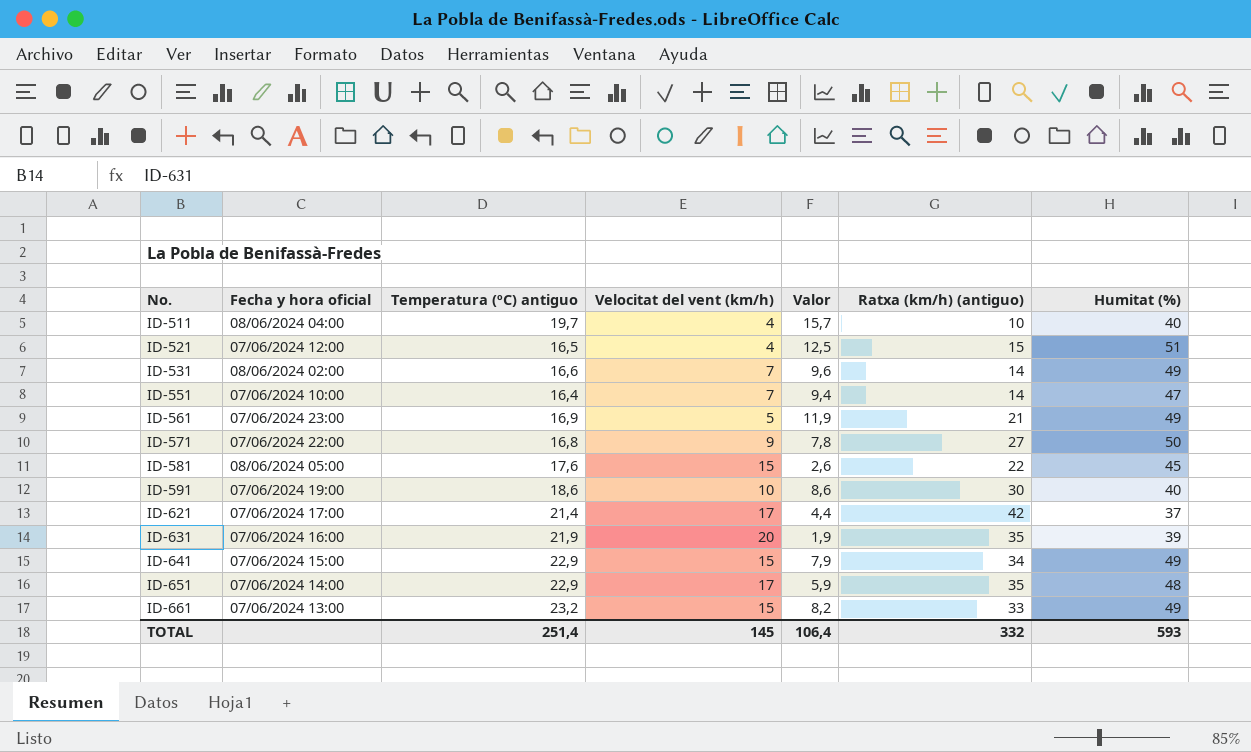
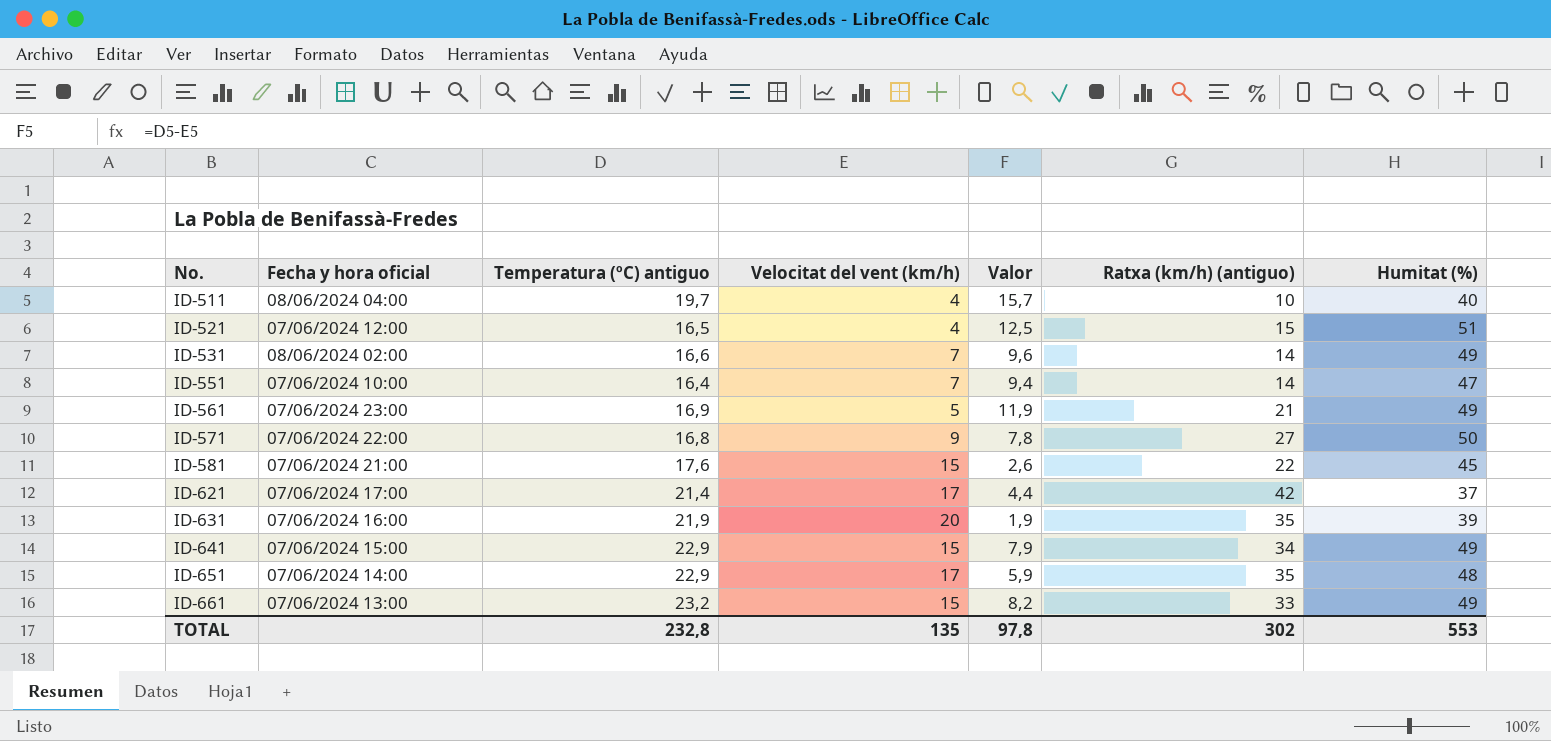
row ID-591: 07/06/2024 19:00 | 18,6 | 10 | 8,6 | 30 | 40 -> none
ID-581 | Fecha y hora oficial: 08/06/2024 05:00 -> 07/06/2024 21:00
TOTAL | Temperatura (ºC) antiguo: 251,4 -> 232,8
TOTAL | Velocitat del vent (km/h): 145 -> 135
TOTAL | Valor: 106,4 -> 97,8
TOTAL | Ratxa (km/h) (antiguo): 332 -> 302
TOTAL | Humitat (%): 593 -> 553

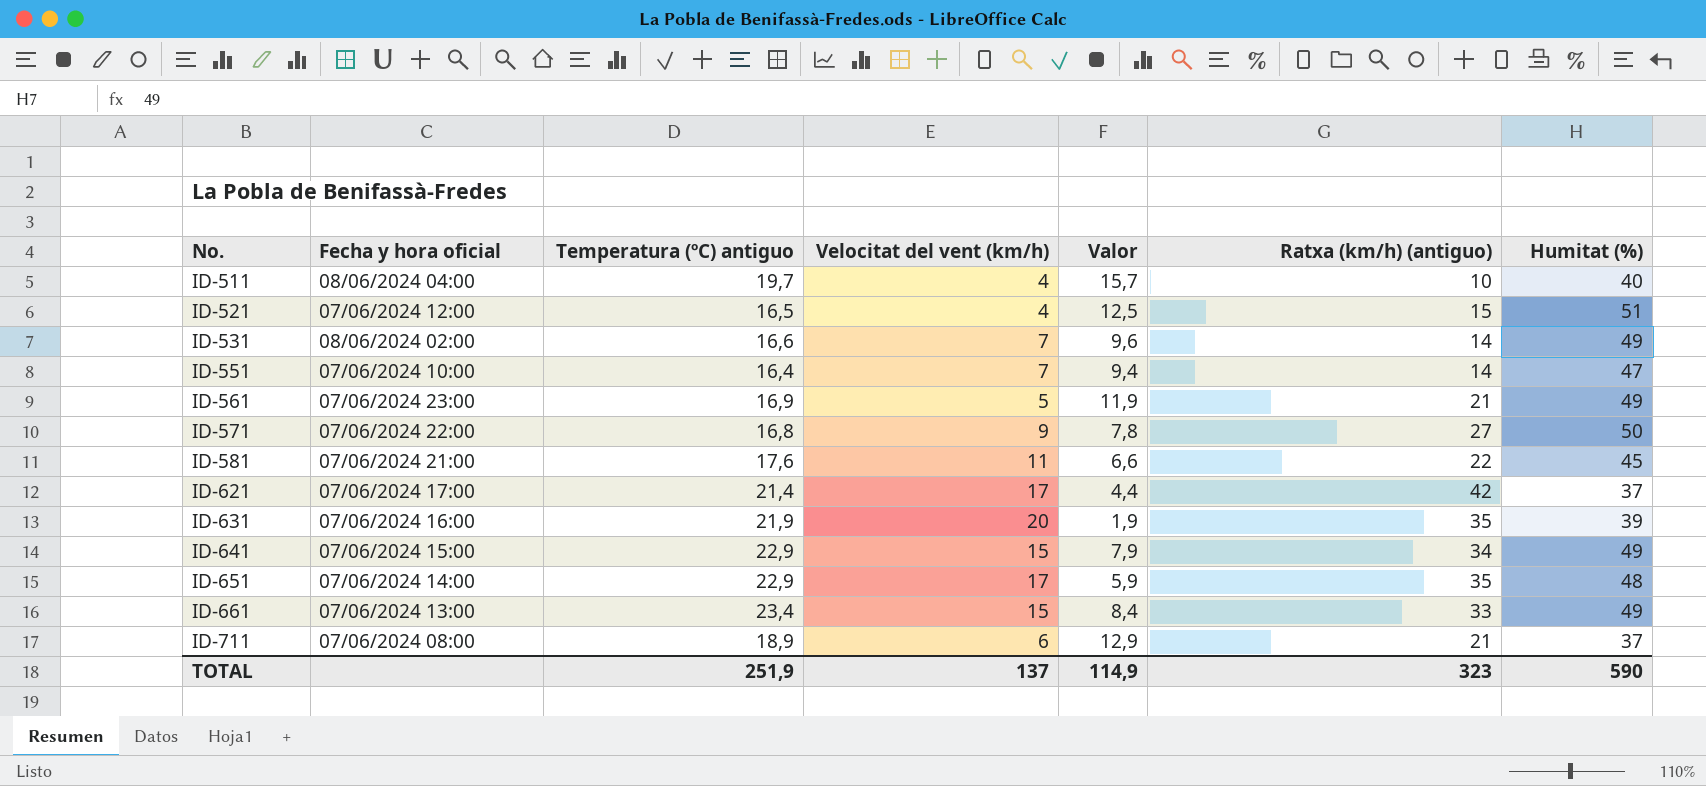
ID-581 | Velocitat del vent (km/h): 15 -> 11
ID-581 | Valor: 2,6 -> 6,6
ID-661 | Temperatura (ºC) antiguo: 23,2 -> 23,4
ID-661 | Valor: 8,2 -> 8,4
row ID-711: none -> 07/06/2024 08:00 | 18,9 | 6 | 12,9 | 21 | 37
TOTAL | Temperatura (ºC) antiguo: 232,8 -> 251,9
TOTAL | Velocitat del vent (km/h): 135 -> 137
TOTAL | Valor: 97,8 -> 114,9
TOTAL | Ratxa (km/h) (antiguo): 302 -> 323
TOTAL | Humitat (%): 553 -> 590

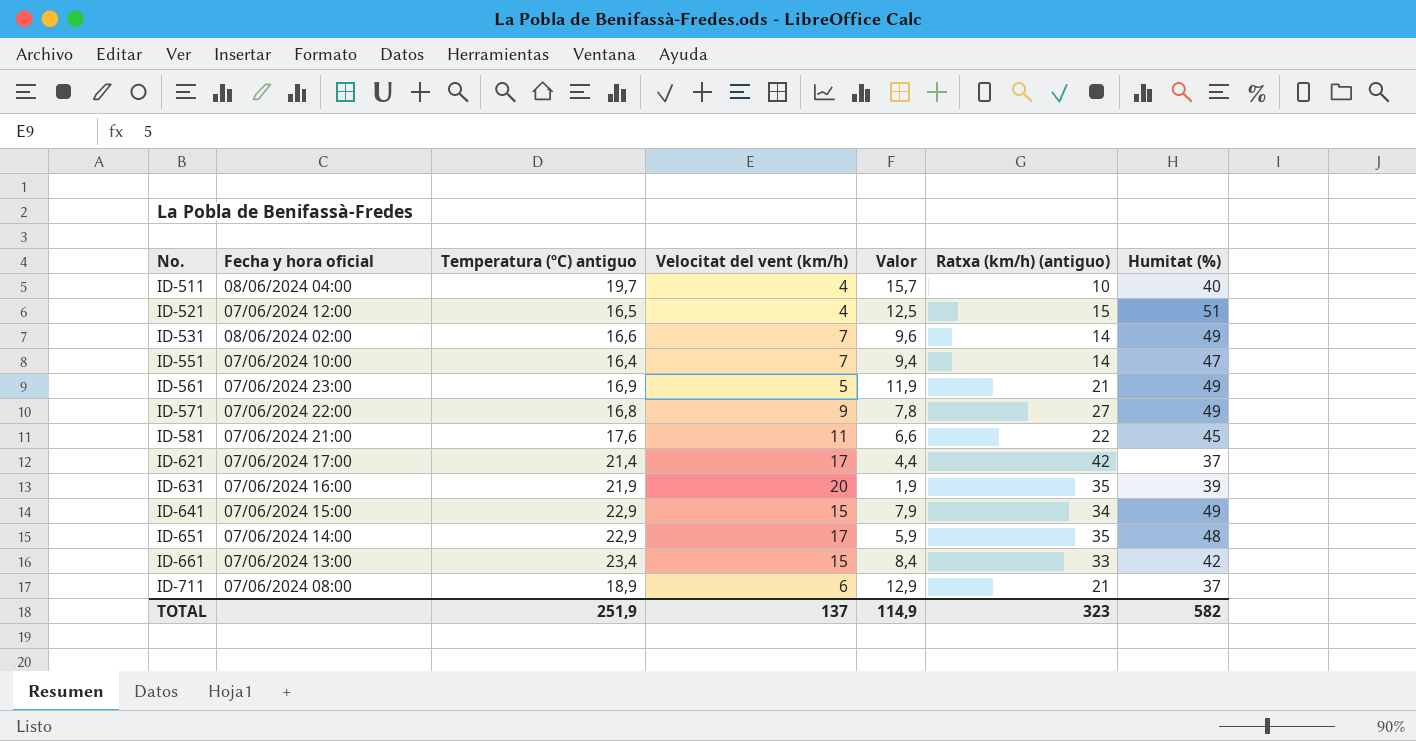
ID-571 | Humitat (%): 50 -> 49
ID-661 | Humitat (%): 49 -> 42
TOTAL | Humitat (%): 590 -> 582

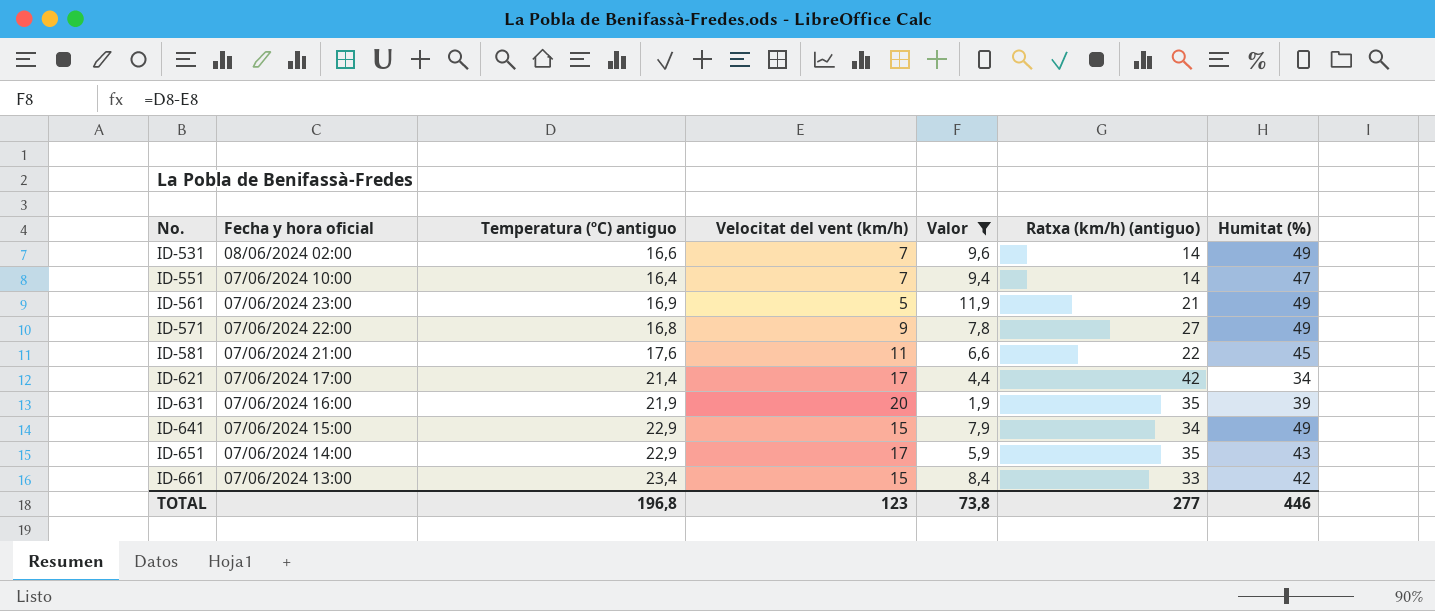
filter: none -> Valor <= 11,9
ID-621 | Humitat (%): 37 -> 34
ID-651 | Humitat (%): 48 -> 43
TOTAL | Temperatura (ºC) antiguo: 251,9 -> 196,8
TOTAL | Velocitat del vent (km/h): 137 -> 123
TOTAL | Valor: 114,9 -> 73,8
TOTAL | Ratxa (km/h) (antiguo): 323 -> 277
TOTAL | Humitat (%): 582 -> 446

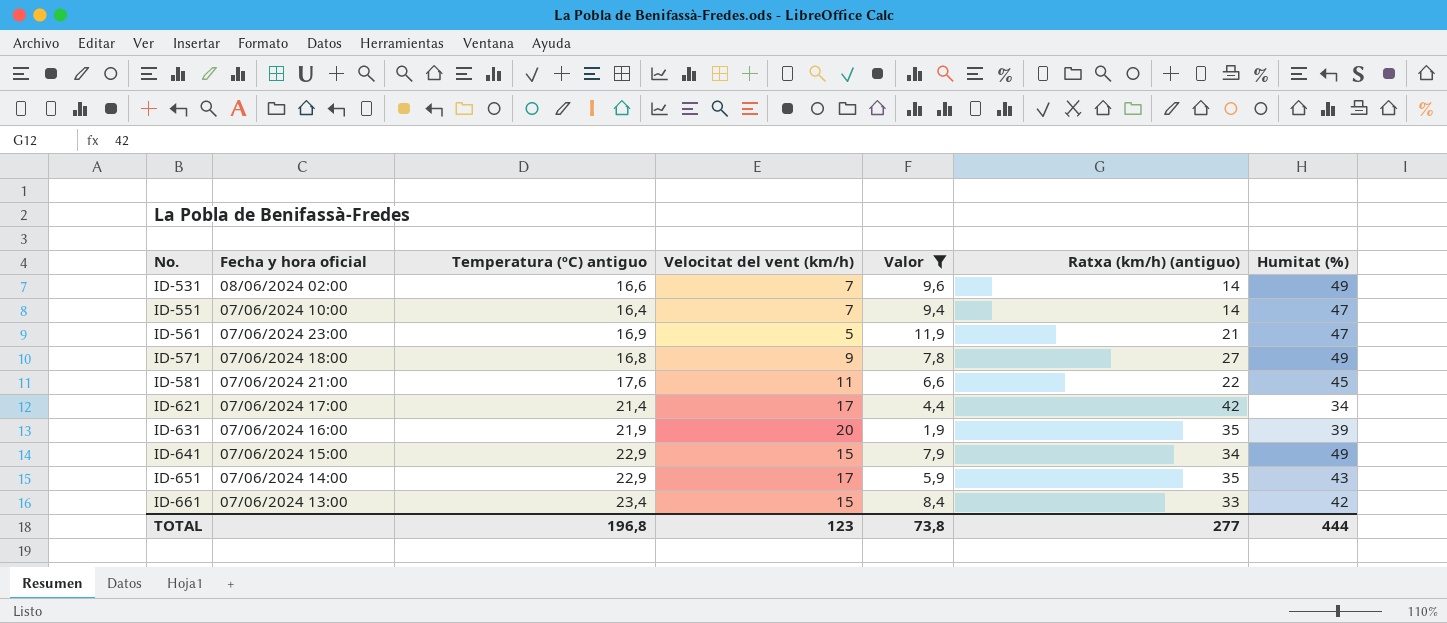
ID-561 | Humitat (%): 49 -> 47
ID-571 | Fecha y hora oficial: 07/06/2024 22:00 -> 07/06/2024 18:00
TOTAL | Humitat (%): 446 -> 444

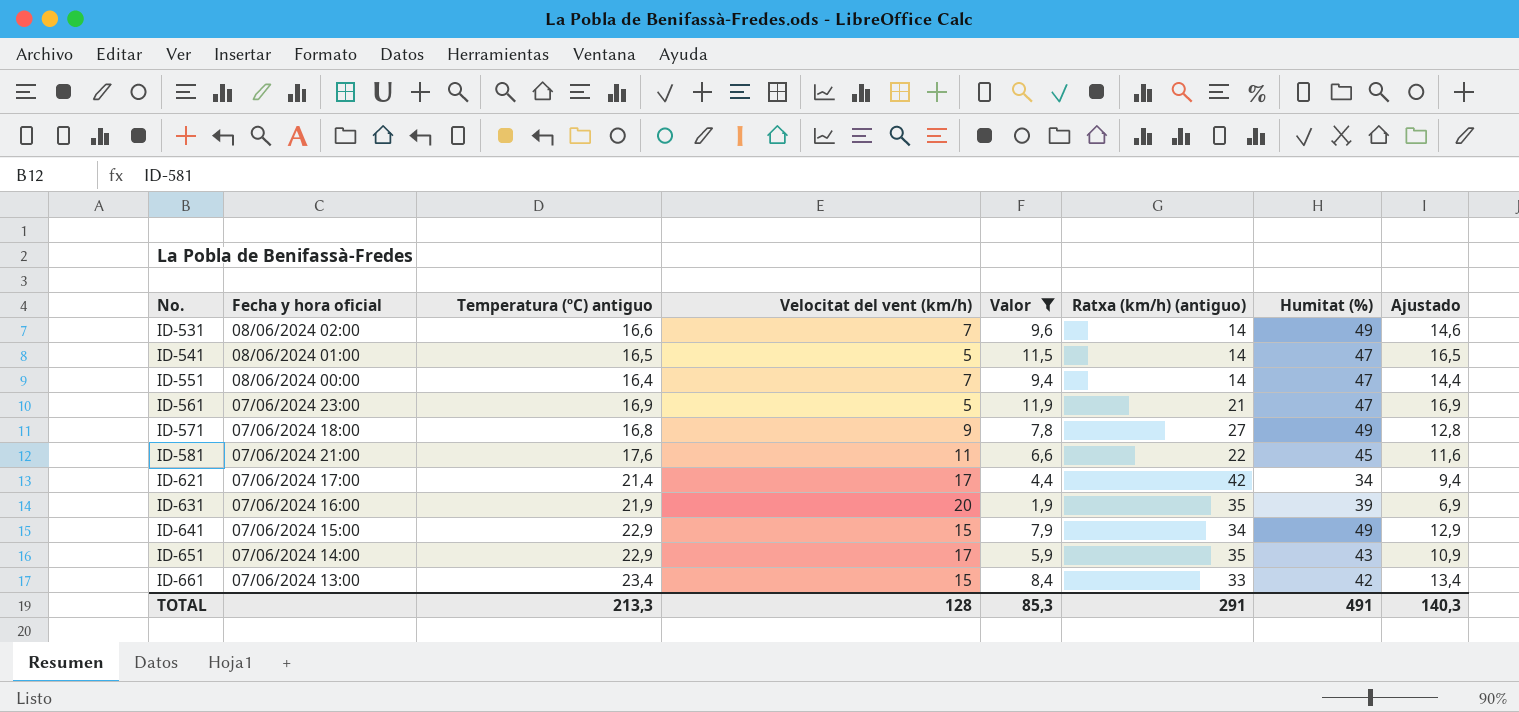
column Ajustado | formula: none -> [Valor] + 5
row ID-541: none -> 08/06/2024 01:00 | 16,5 | 5 | 11,5 | 14 | 47 | 16,5
ID-551 | Fecha y hora oficial: 07/06/2024 10:00 -> 08/06/2024 00:00
TOTAL | Temperatura (ºC) antiguo: 196,8 -> 213,3
TOTAL | Velocitat del vent (km/h): 123 -> 128
TOTAL | Valor: 73,8 -> 85,3
TOTAL | Ratxa (km/h) (antiguo): 277 -> 291
TOTAL | Humitat (%): 444 -> 491

